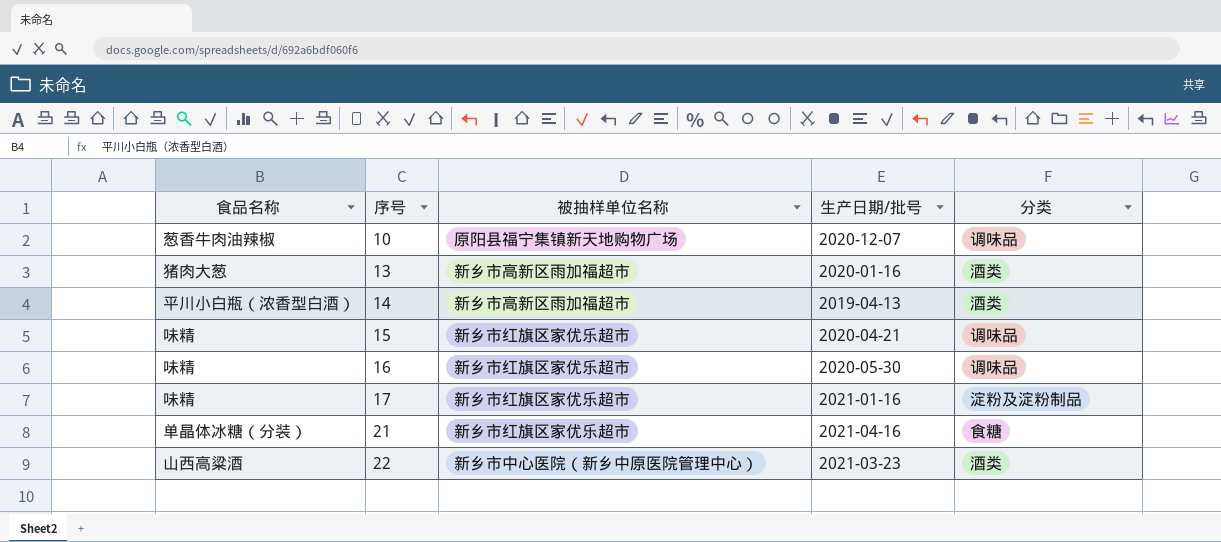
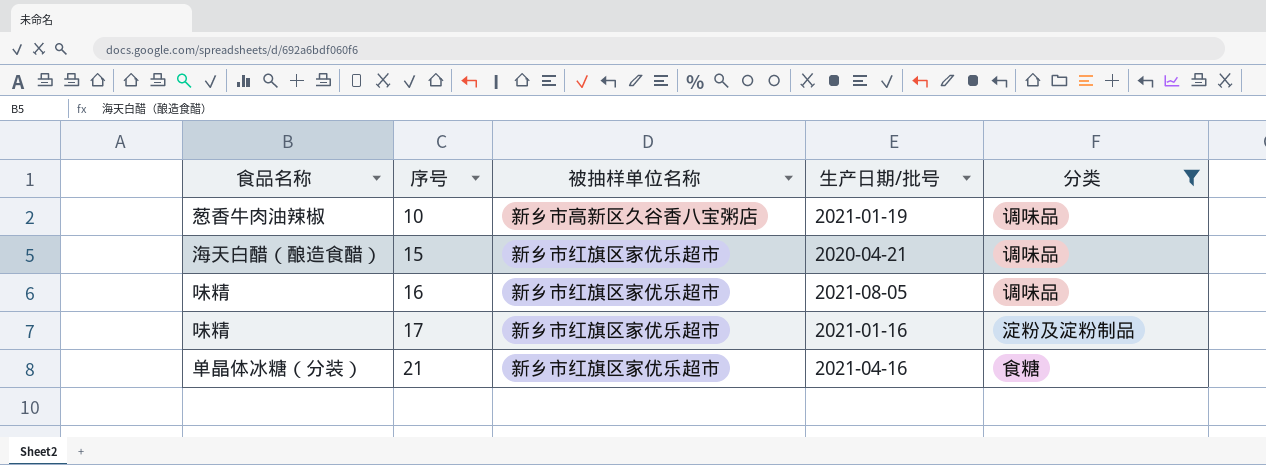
filter: none -> 分类 != 酒类
10 | 被抽样单位名称: 原阳县福宁集镇新天地购物广场 -> 新乡市高新区久谷香八宝粥店
10 | 生产日期/批号: 2020-12-07 -> 2021-01-19
15 | 食品名称: 味精 -> 海天白醋（酿造食醋）
16 | 生产日期/批号: 2020-05-30 -> 2021-08-05

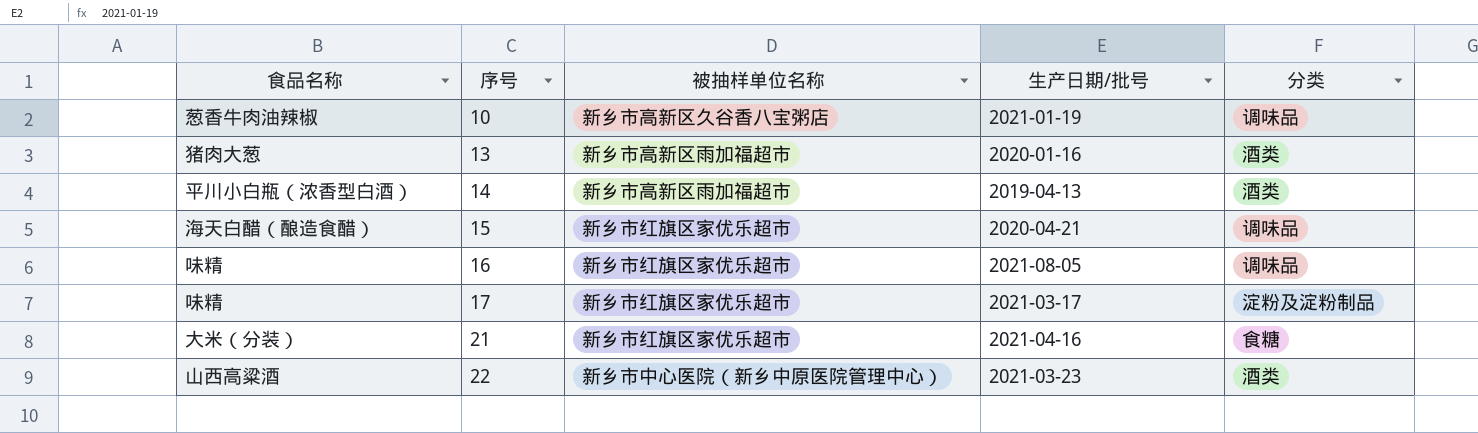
filter: 分类 != 酒类 -> none
17 | 生产日期/批号: 2021-01-16 -> 2021-03-17
21 | 食品名称: 单晶体冰糖（分装） -> 大米（分装）

